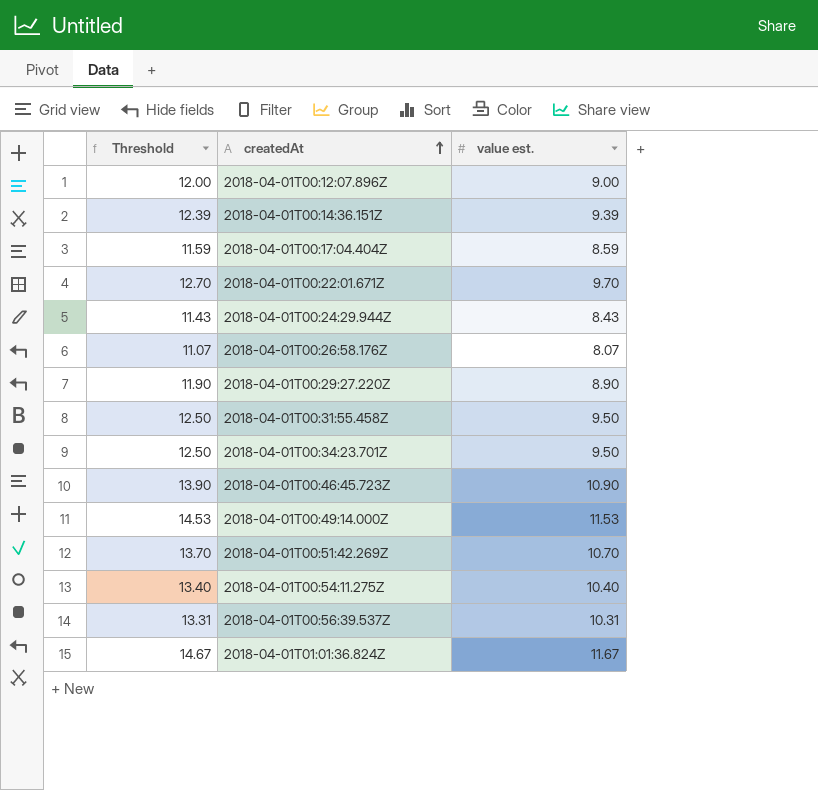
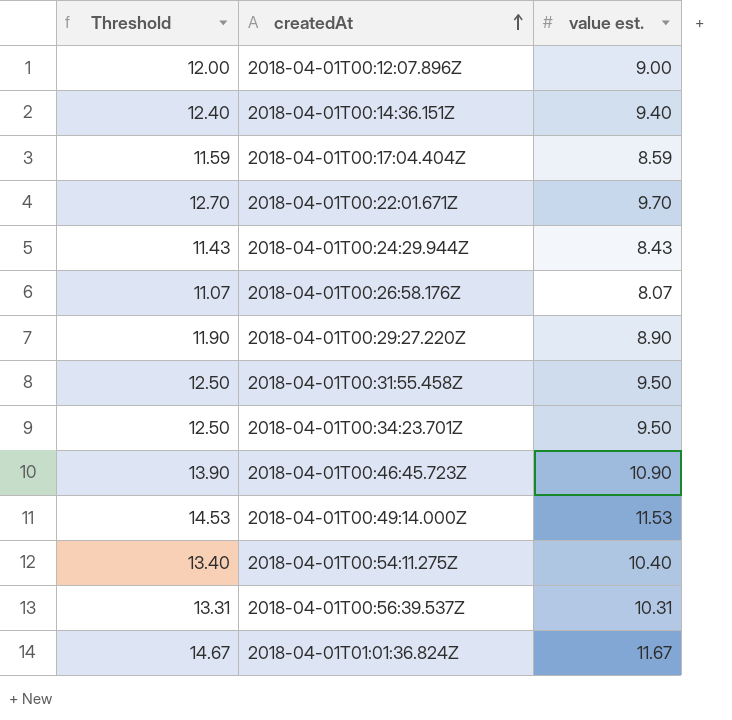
row 2018-04-01T00:51:42.269Z: 13.70 | 10.70 -> none
2018-04-01T00:14:36.151Z | Threshold: 12.39 -> 12.40
2018-04-01T00:14:36.151Z | value est.: 9.39 -> 9.40

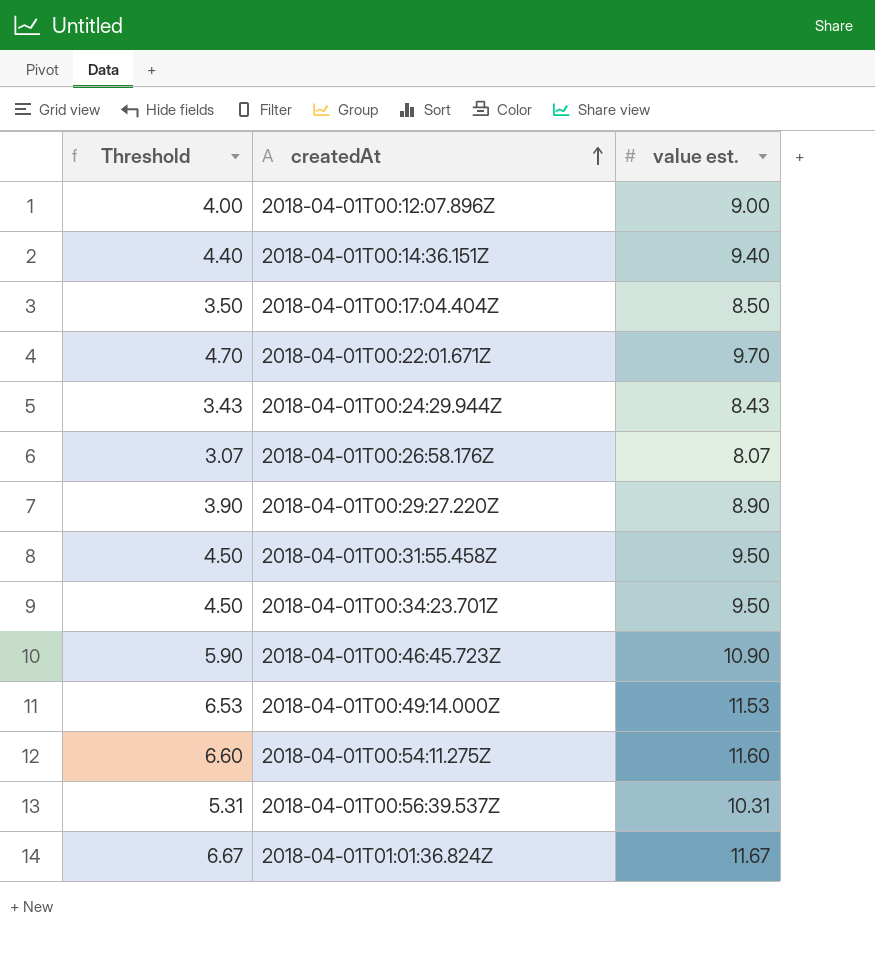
column Threshold | formula: [value est.] + 3 -> [value est.] - 5
2018-04-01T00:17:04.404Z | value est.: 8.59 -> 8.50
2018-04-01T00:54:11.275Z | value est.: 10.40 -> 11.60

